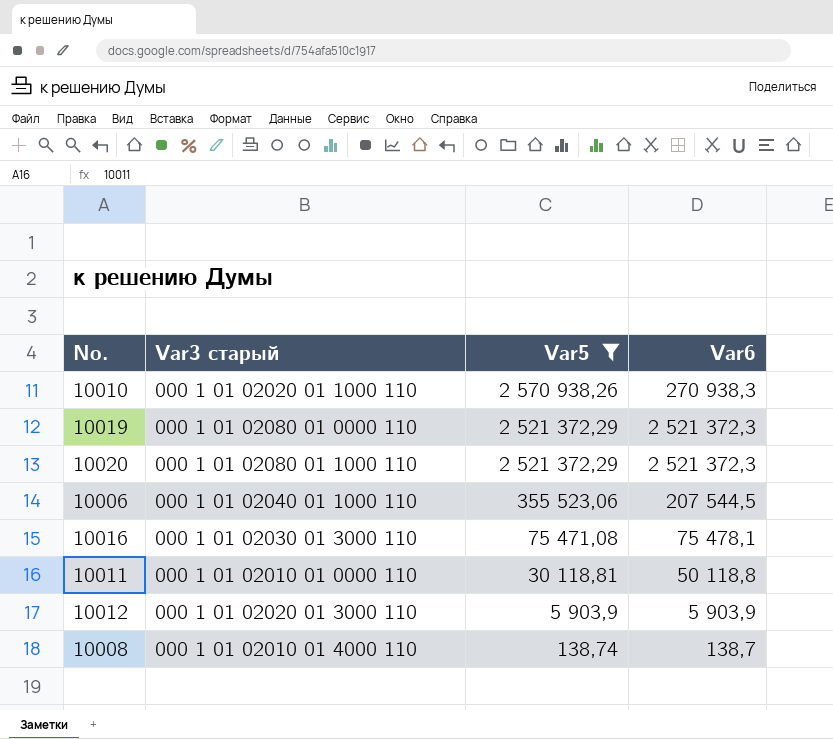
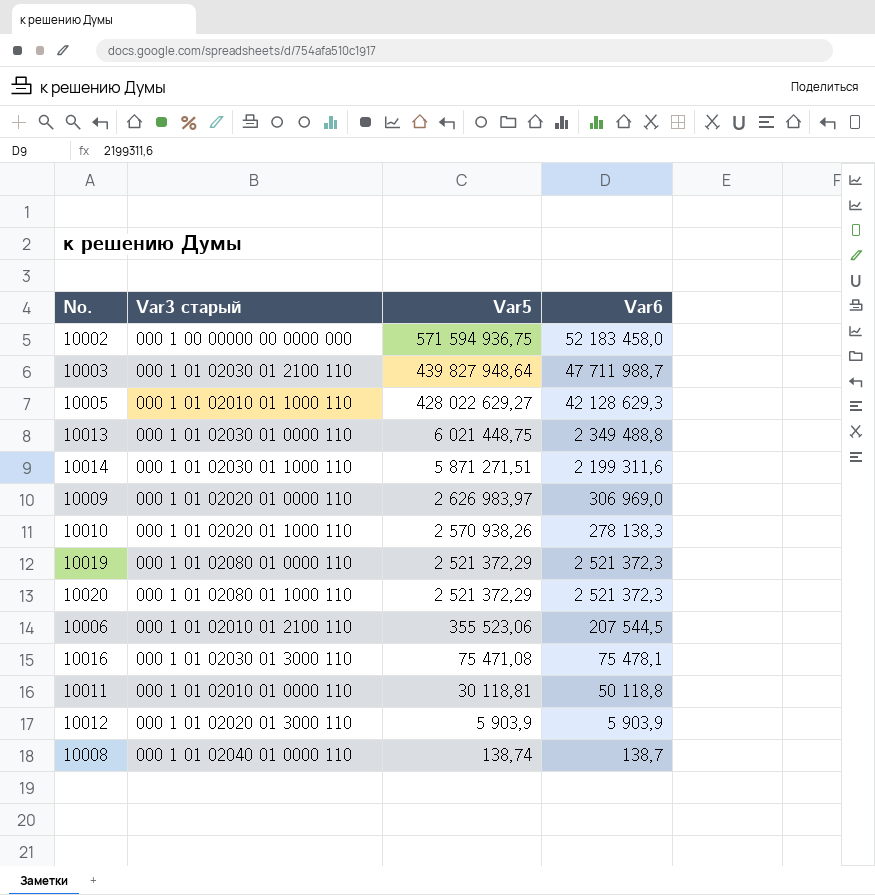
filter: Var5 <= 2 570 938,26 -> none
10010 | Var6: 270 938,3 -> 278 138,3
10006 | Var3 старый: 000 1 01 02040 01 1000 110 -> 000 1 01 02010 01 2100 110
10008 | Var3 старый: 000 1 01 02010 01 4000 110 -> 000 1 01 02040 01 0000 110

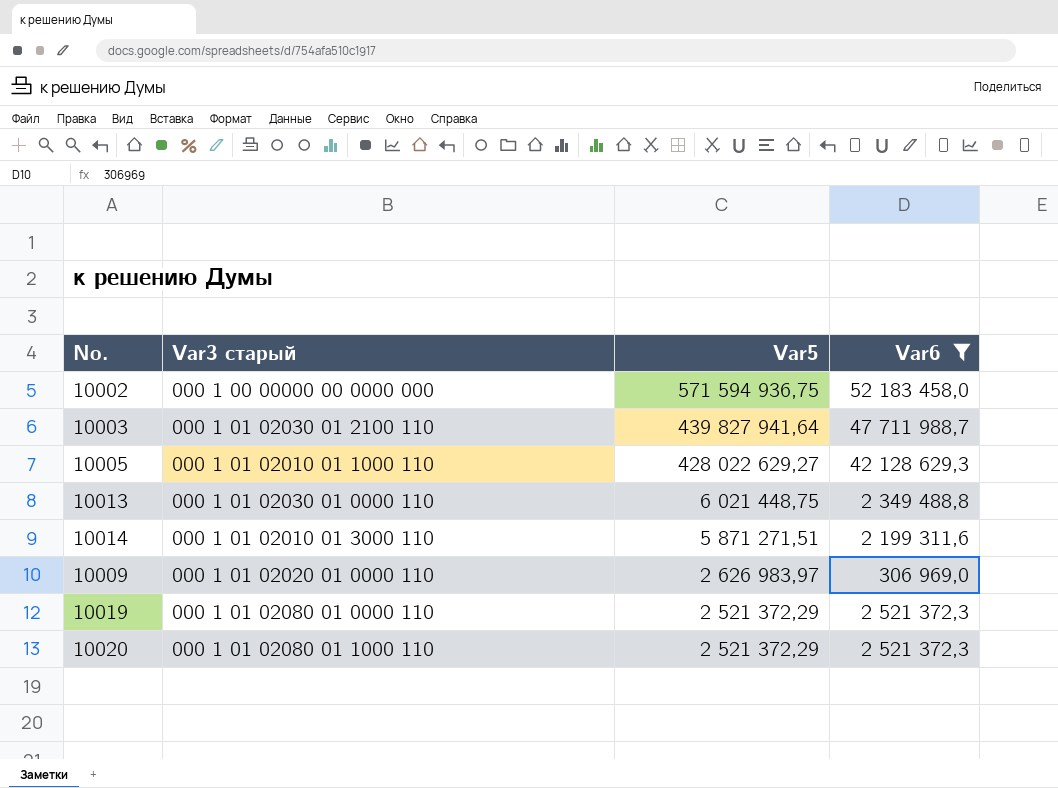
filter: none -> Var6 >= 306 969,0
10003 | Var5: 439 827 948,64 -> 439 827 941,64
10014 | Var3 старый: 000 1 01 02030 01 1000 110 -> 000 1 01 02010 01 3000 110

